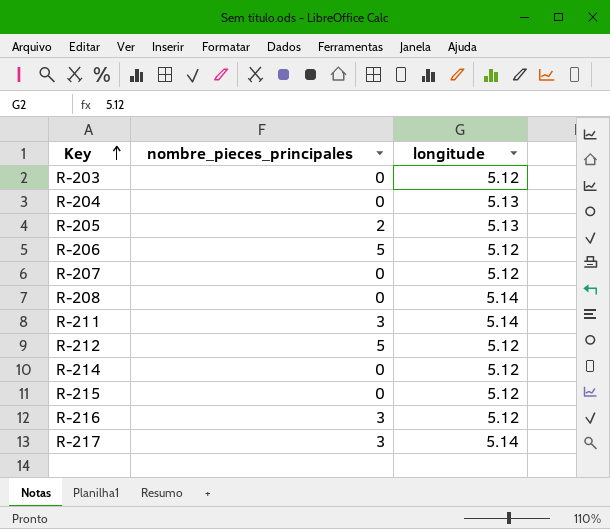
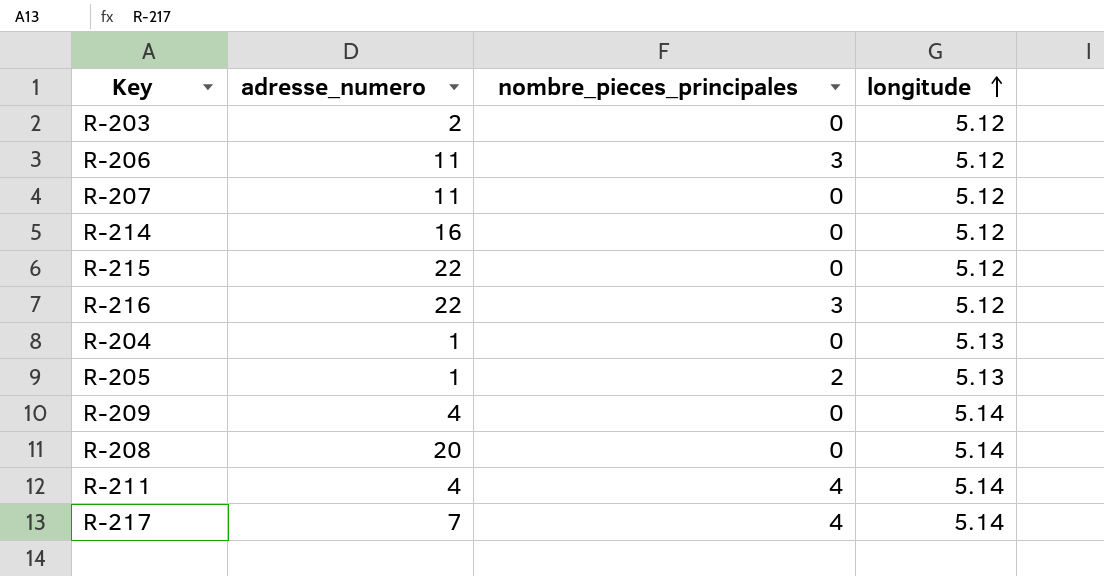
row order: Key ascending -> longitude ascending
column adresse_numero | position: none -> 2
row R-212: 5 | 5.12 -> none
R-206 | nombre_pieces_principales: 5 -> 3
row R-209: none -> 4 | 0 | 5.14
R-211 | nombre_pieces_principales: 3 -> 4
R-217 | nombre_pieces_principales: 3 -> 4

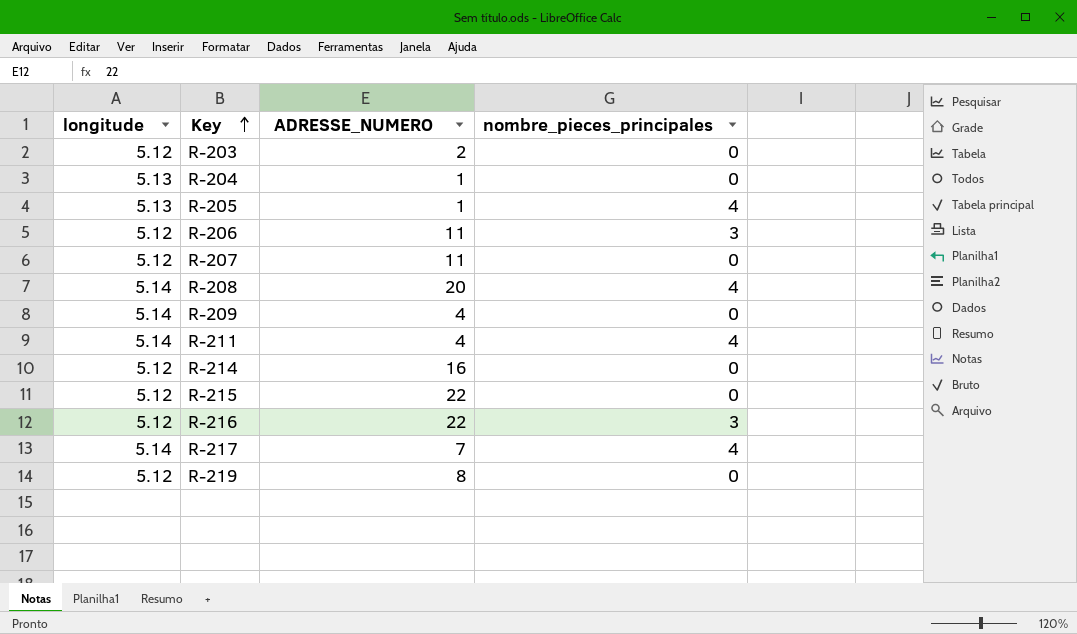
row order: longitude ascending -> Key ascending
column longitude | position: 4 -> 1
column name: adresse_numero -> ADRESSE_NUMERO
R-205 | nombre_pieces_principales: 2 -> 4
R-208 | nombre_pieces_principales: 0 -> 4
row R-219: none -> 5.12 | 8 | 0

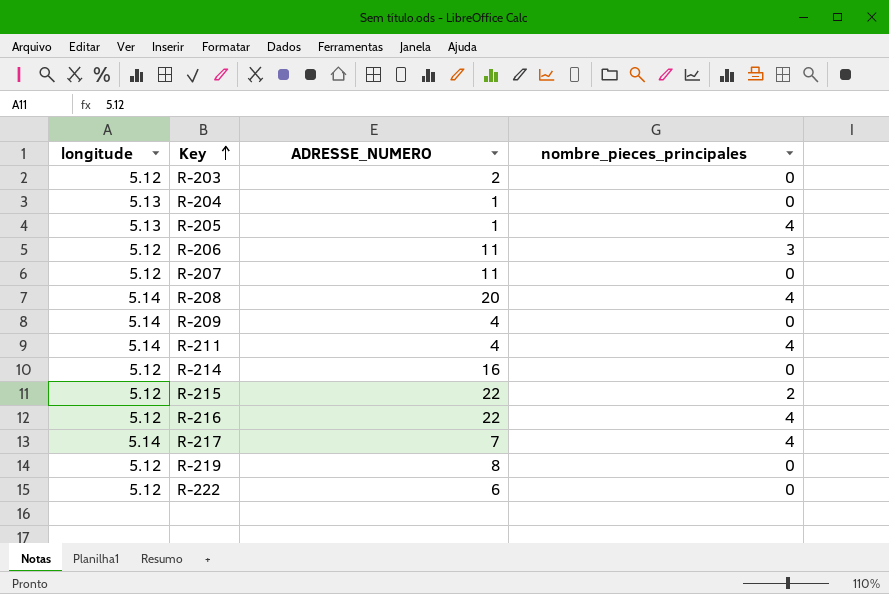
R-215 | nombre_pieces_principales: 0 -> 2
R-216 | nombre_pieces_principales: 3 -> 4
row R-222: none -> 5.12 | 6 | 0

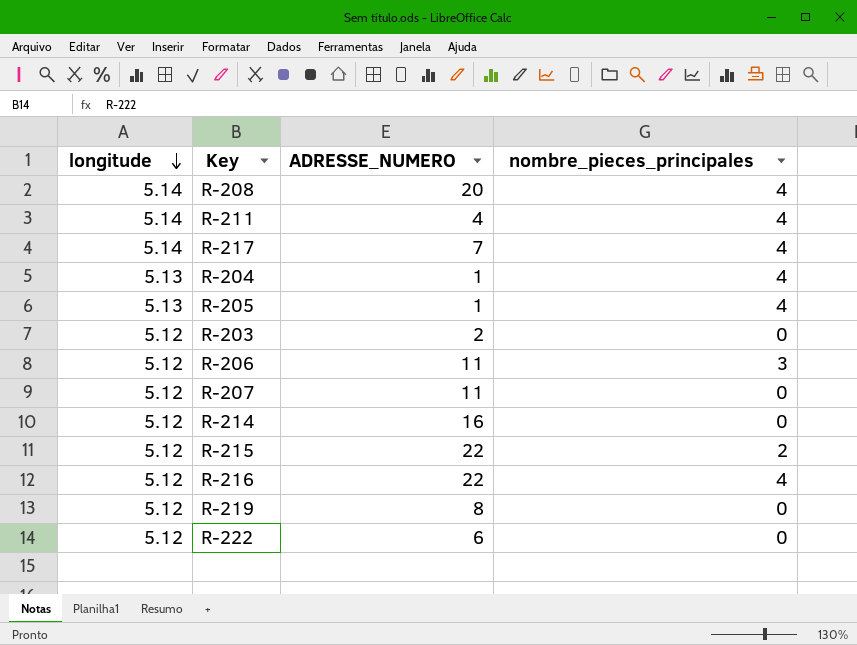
row order: Key ascending -> longitude descending
row R-209: 5.14 | 4 | 0 -> none
R-204 | nombre_pieces_principales: 0 -> 4

